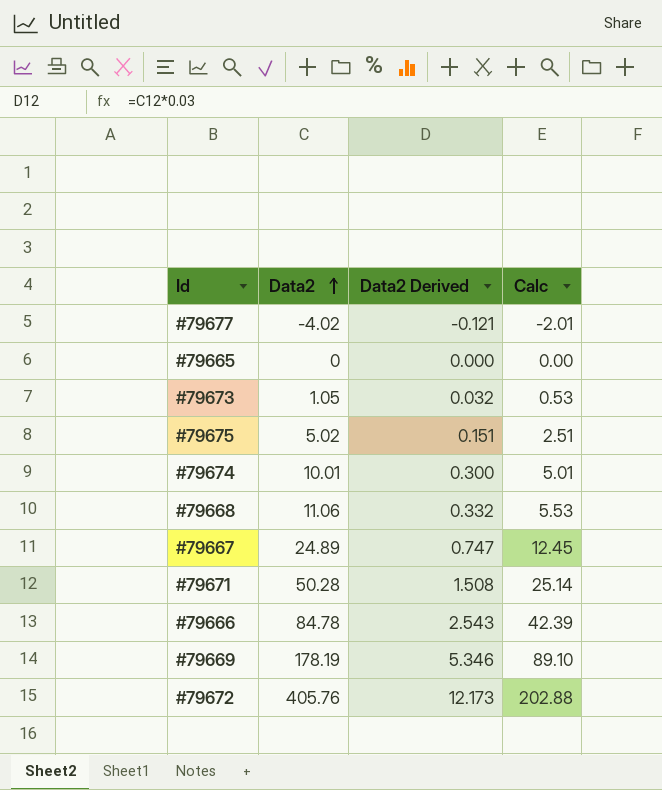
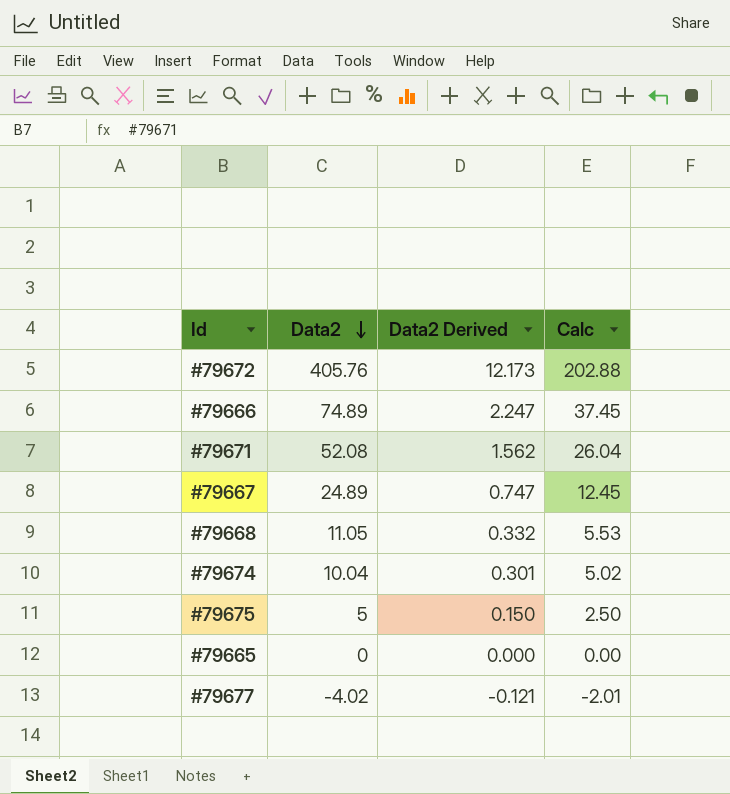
row order: Data2 ascending -> Data2 descending
row #79673: 1.05 | 0.032 | 0.53 -> none
row #79669: 178.19 | 5.346 | 89.10 -> none
#79666 | Data2: 84.78 -> 74.89
#79666 | Data2 Derived: 2.543 -> 2.247
#79666 | Calc: 42.39 -> 37.45
#79671 | Data2: 50.28 -> 52.08
#79671 | Data2 Derived: 1.508 -> 1.562
#79671 | Calc: 25.14 -> 26.04
#79668 | Data2: 11.06 -> 11.05
#79674 | Data2: 10.01 -> 10.04
#79674 | Data2 Derived: 0.300 -> 0.301
#79674 | Calc: 5.01 -> 5.02
#79675 | Data2: 5.02 -> 5
#79675 | Data2 Derived: 0.151 -> 0.150
#79675 | Calc: 2.51 -> 2.50

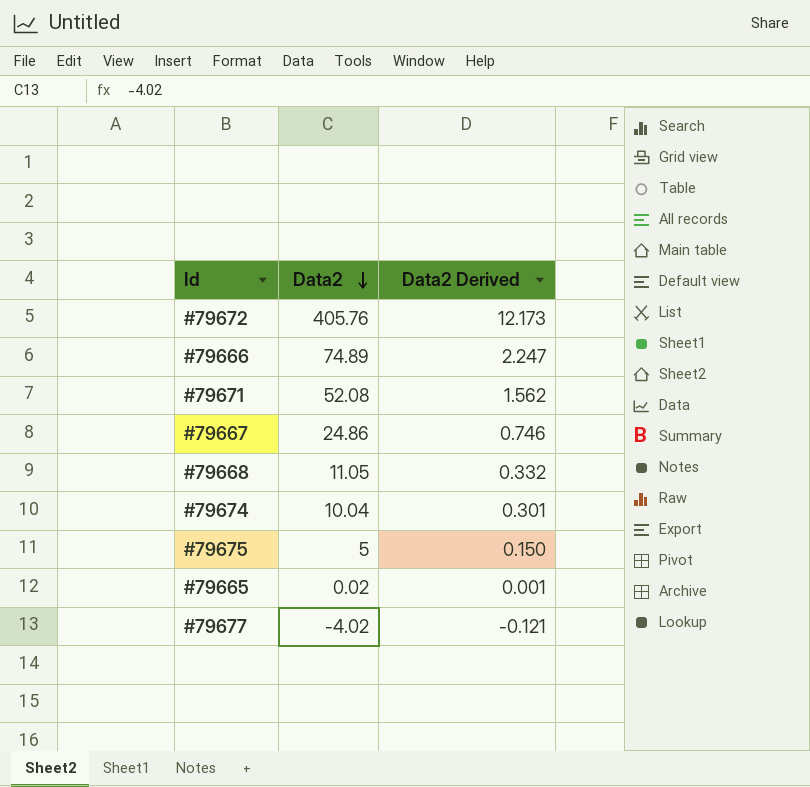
column Calc | formula: [Data2] * 0.5 -> none
#79667 | Data2: 24.89 -> 24.86
#79667 | Data2 Derived: 0.747 -> 0.746
#79665 | Data2: 0 -> 0.02
#79665 | Data2 Derived: 0.000 -> 0.001

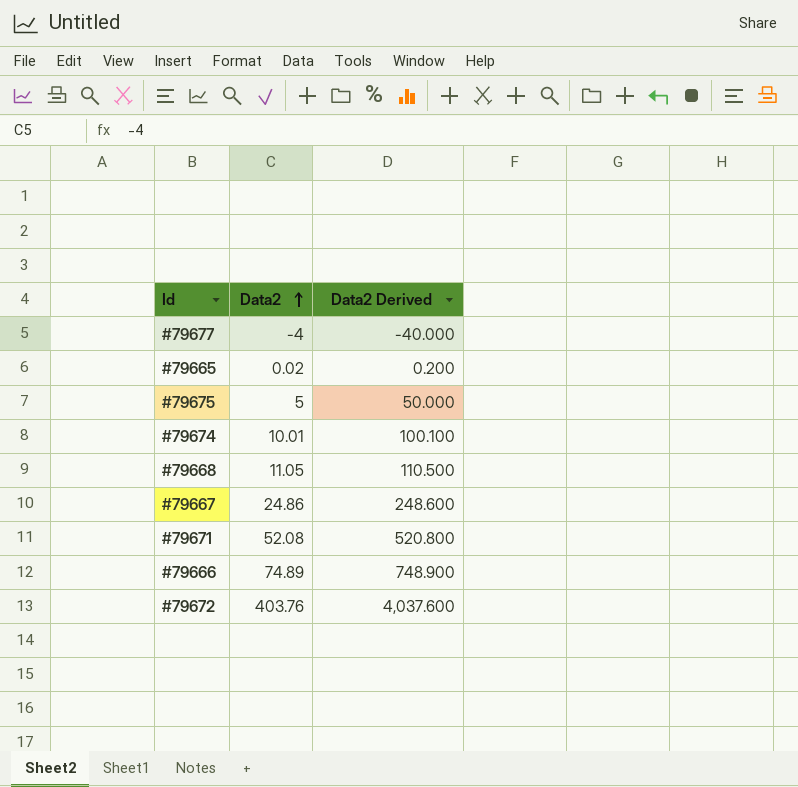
row order: Data2 descending -> Data2 ascending
column Data2 Derived | formula: [Data2] * 0.03 -> [Data2] * 10
#79677 | Data2: -4.02 -> -4
#79674 | Data2: 10.04 -> 10.01
#79672 | Data2: 405.76 -> 403.76

